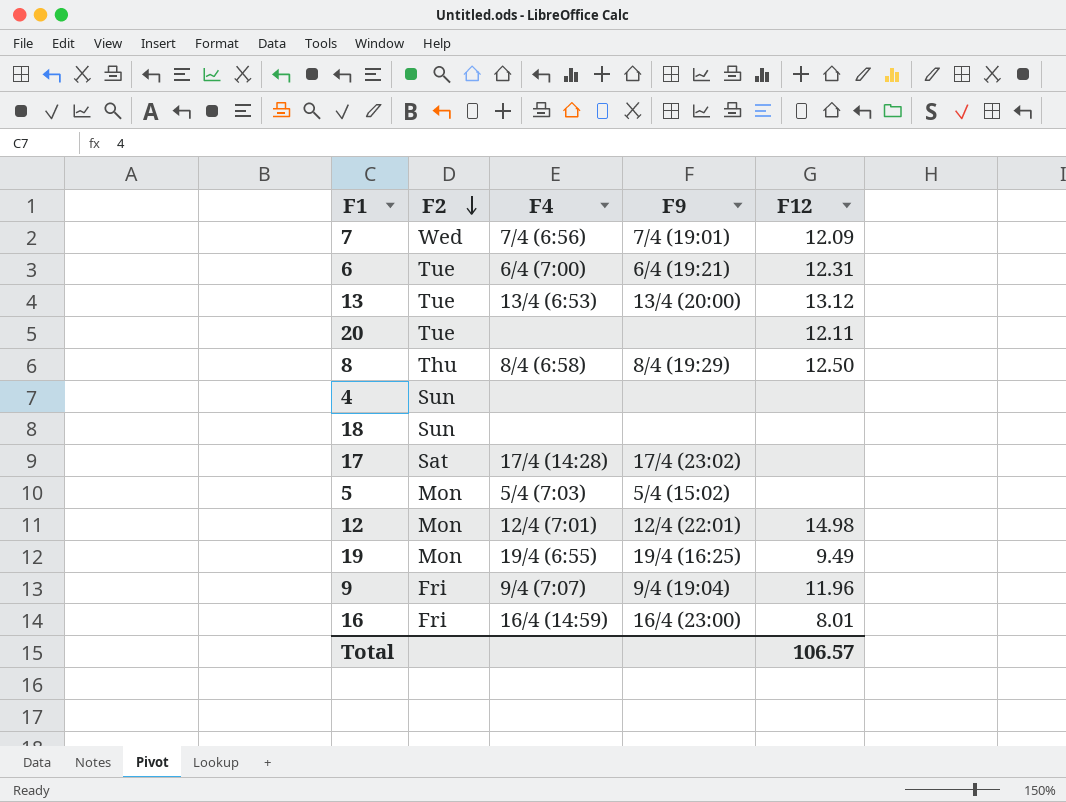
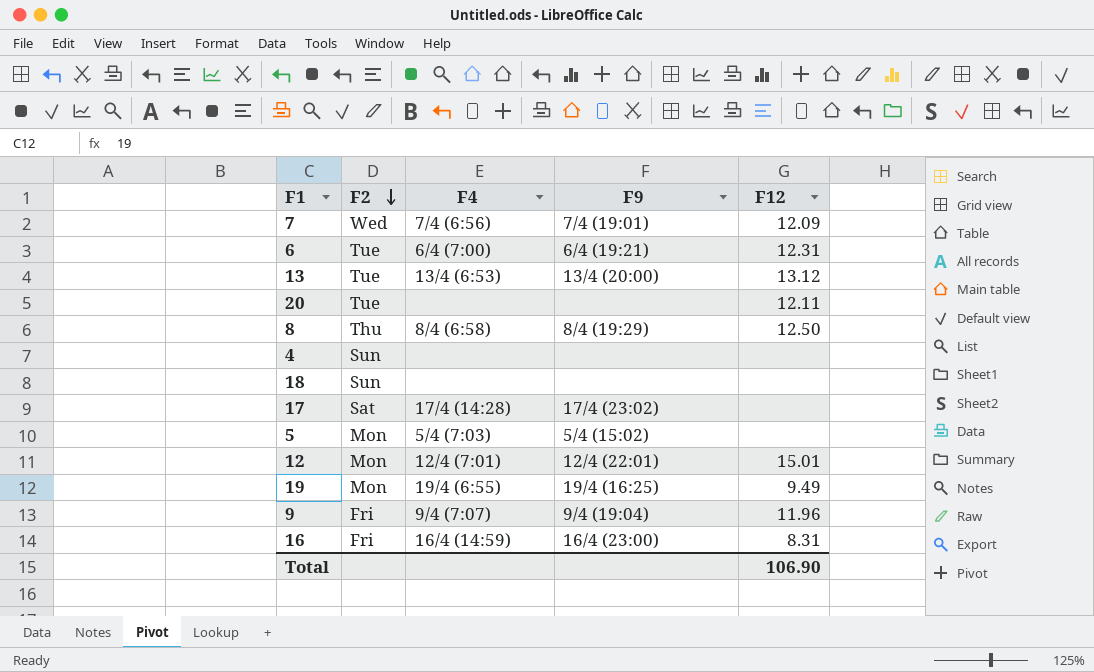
12 | F12: 14.98 -> 15.01
16 | F12: 8.01 -> 8.31
Total | F12: 106.57 -> 106.90

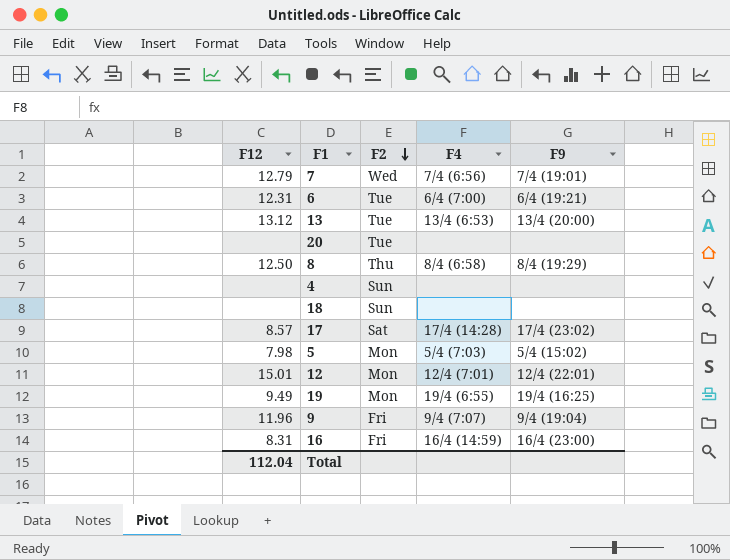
column F12 | position: 5 -> 1
7 | F12: 12.09 -> 12.79
20 | F12: 12.11 -> none
17 | F12: none -> 8.57
5 | F12: none -> 7.98
Total | F12: 106.90 -> 112.04

